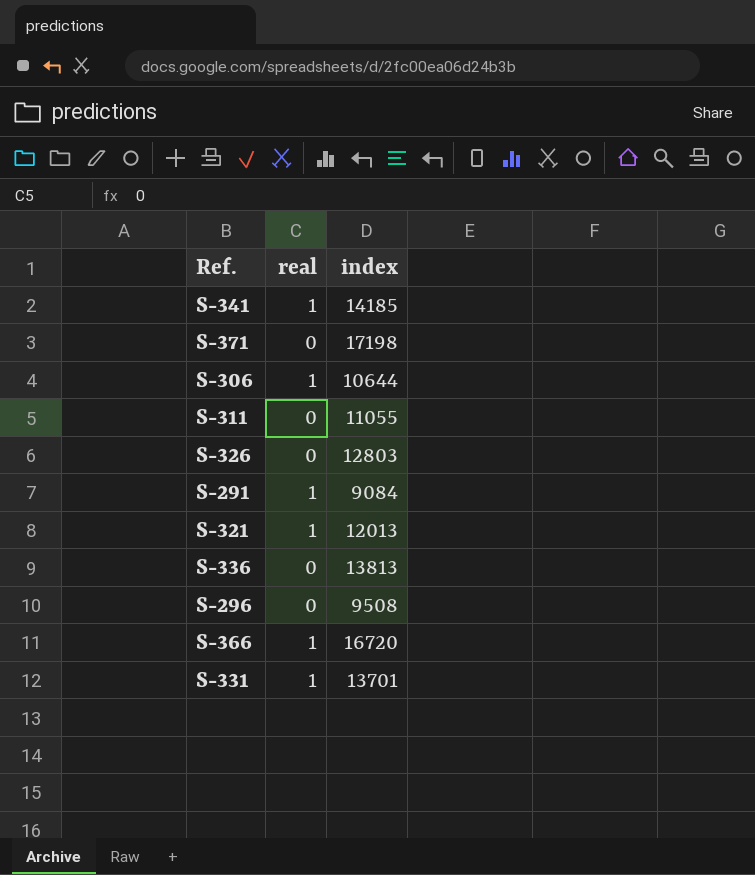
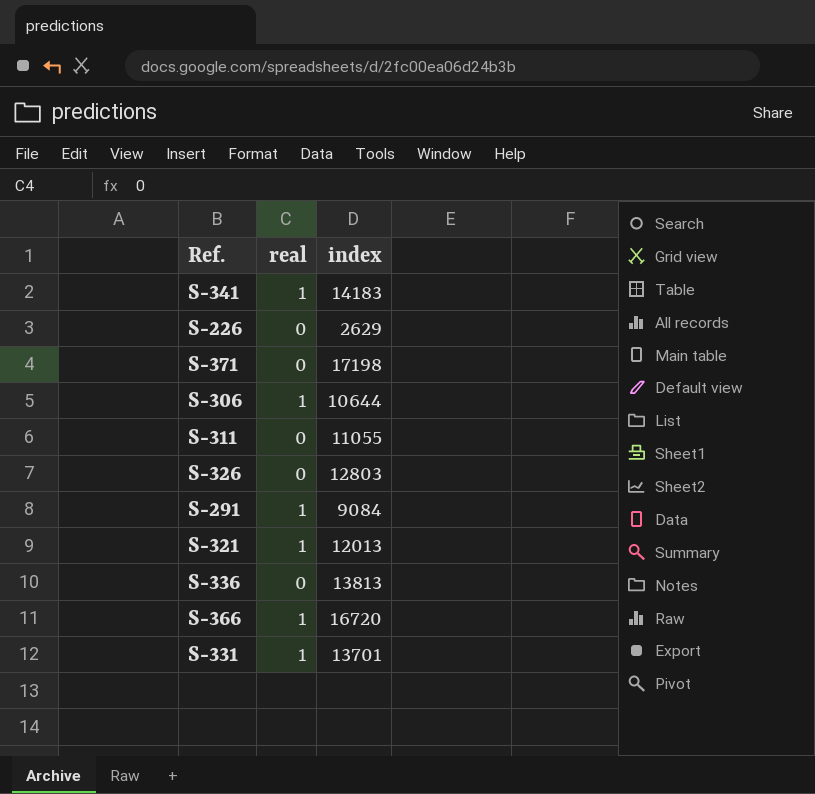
row S-296: 0 | 9508 -> none
S-341 | index: 14185 -> 14183
row S-226: none -> 0 | 2629

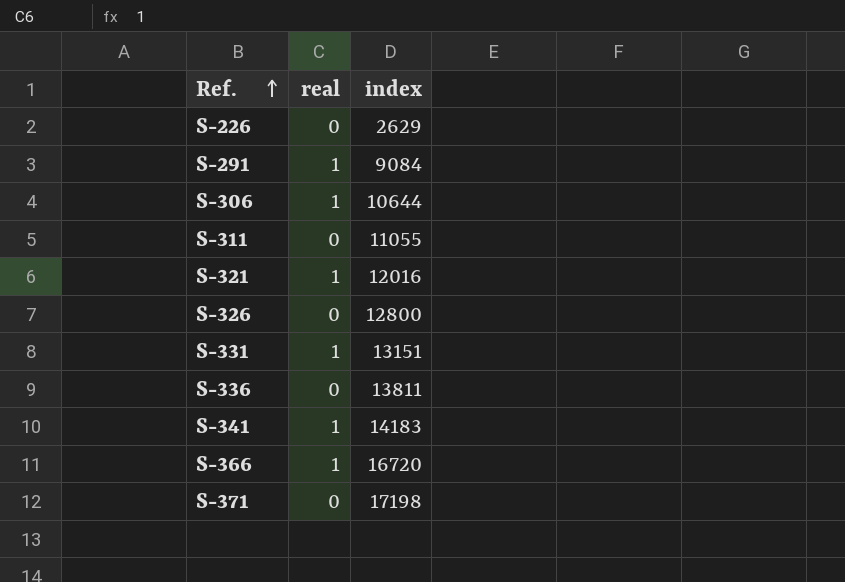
row order: none -> Ref. ascending
S-321 | index: 12013 -> 12016
S-326 | index: 12803 -> 12800
S-331 | index: 13701 -> 13151
S-336 | index: 13813 -> 13811

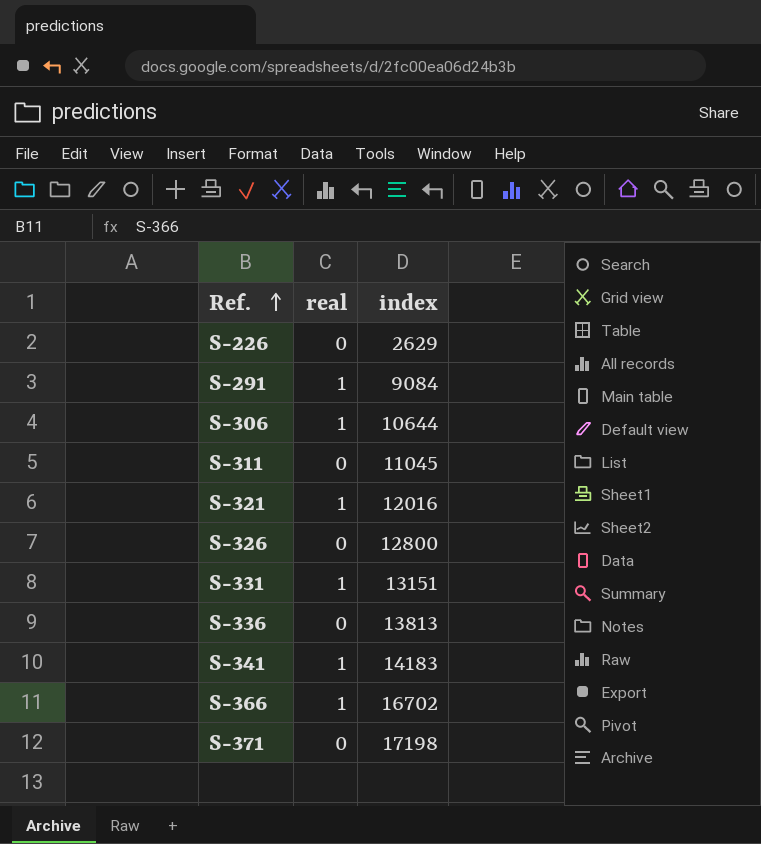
S-311 | index: 11055 -> 11045
S-336 | index: 13811 -> 13813
S-366 | index: 16720 -> 16702

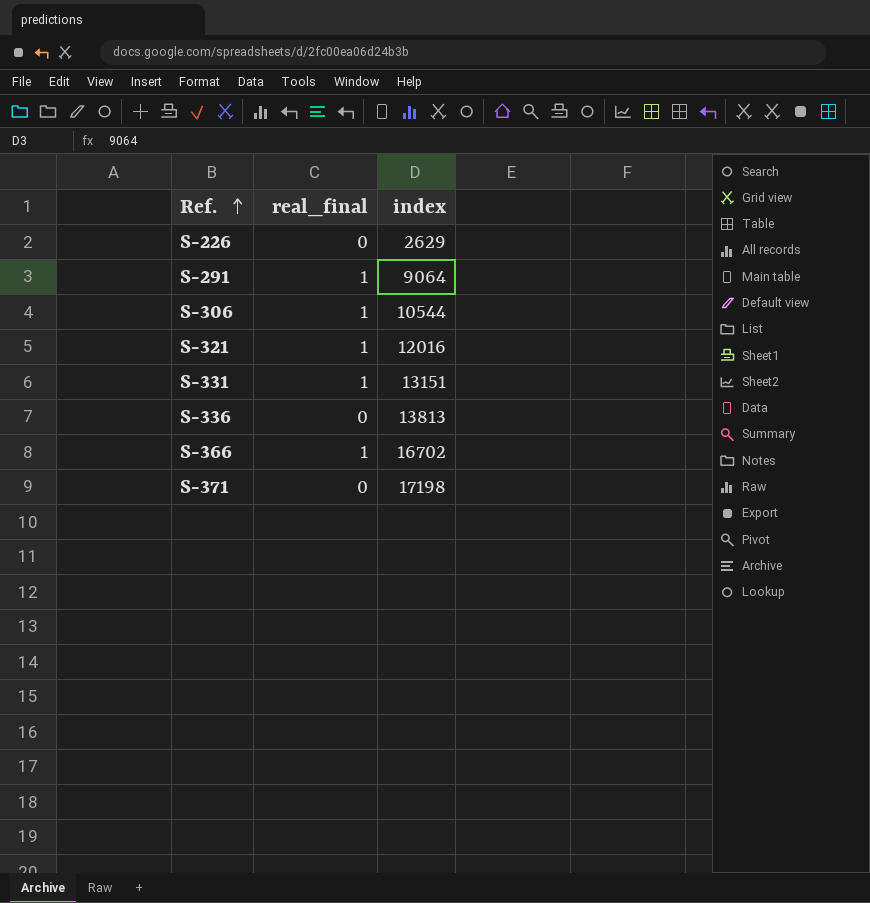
column name: real -> real_final
row S-311: 0 | 11045 -> none
row S-326: 0 | 12800 -> none
row S-341: 1 | 14183 -> none
S-291 | index: 9084 -> 9064
S-306 | index: 10644 -> 10544

